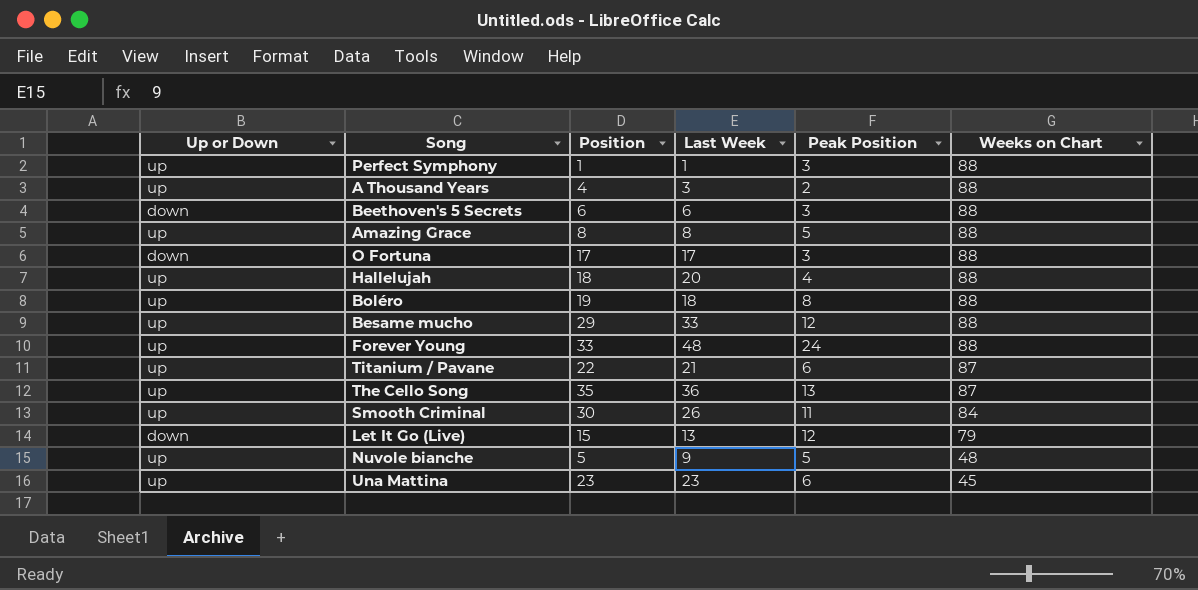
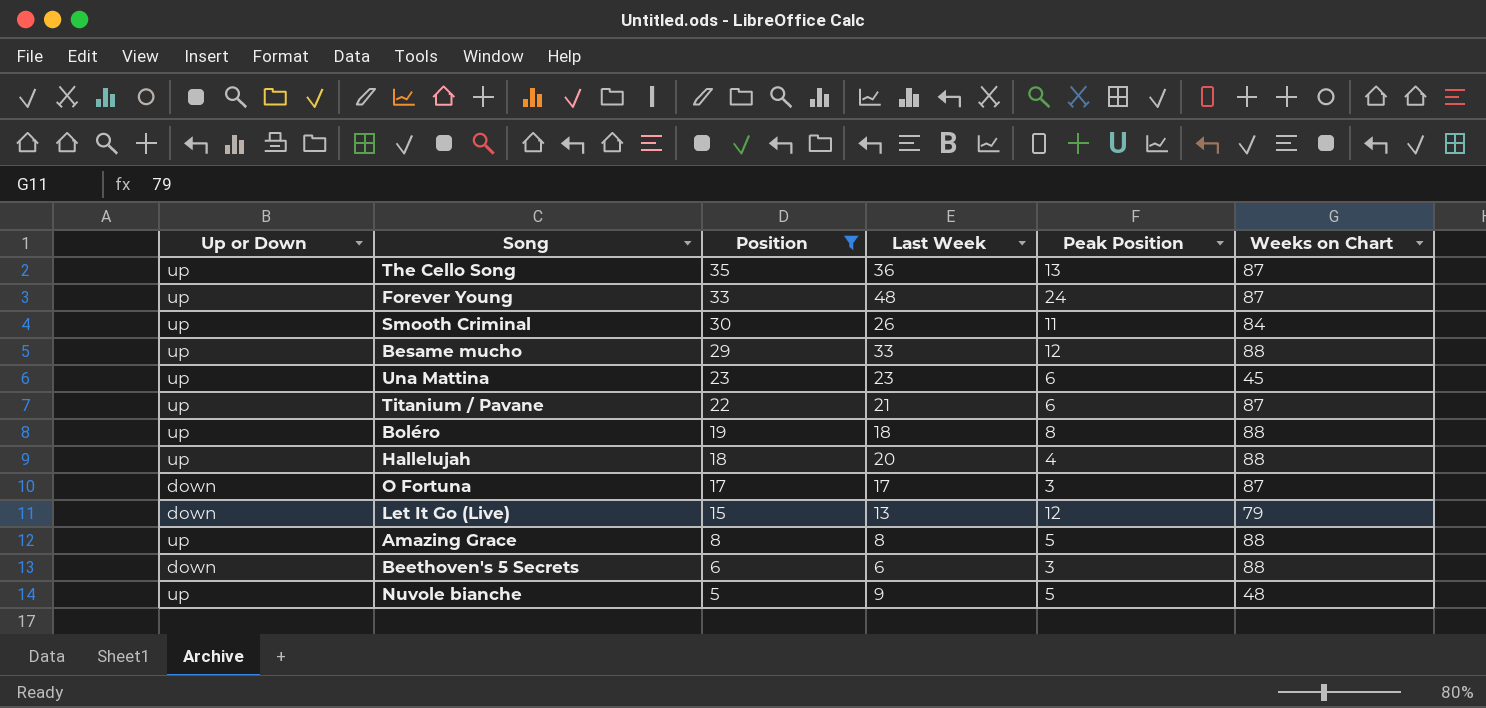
filter: none -> Position >= 5
row order: Weeks on Chart descending -> Position descending
Forever Young | Weeks on Chart: 88 -> 87
O Fortuna | Weeks on Chart: 88 -> 87

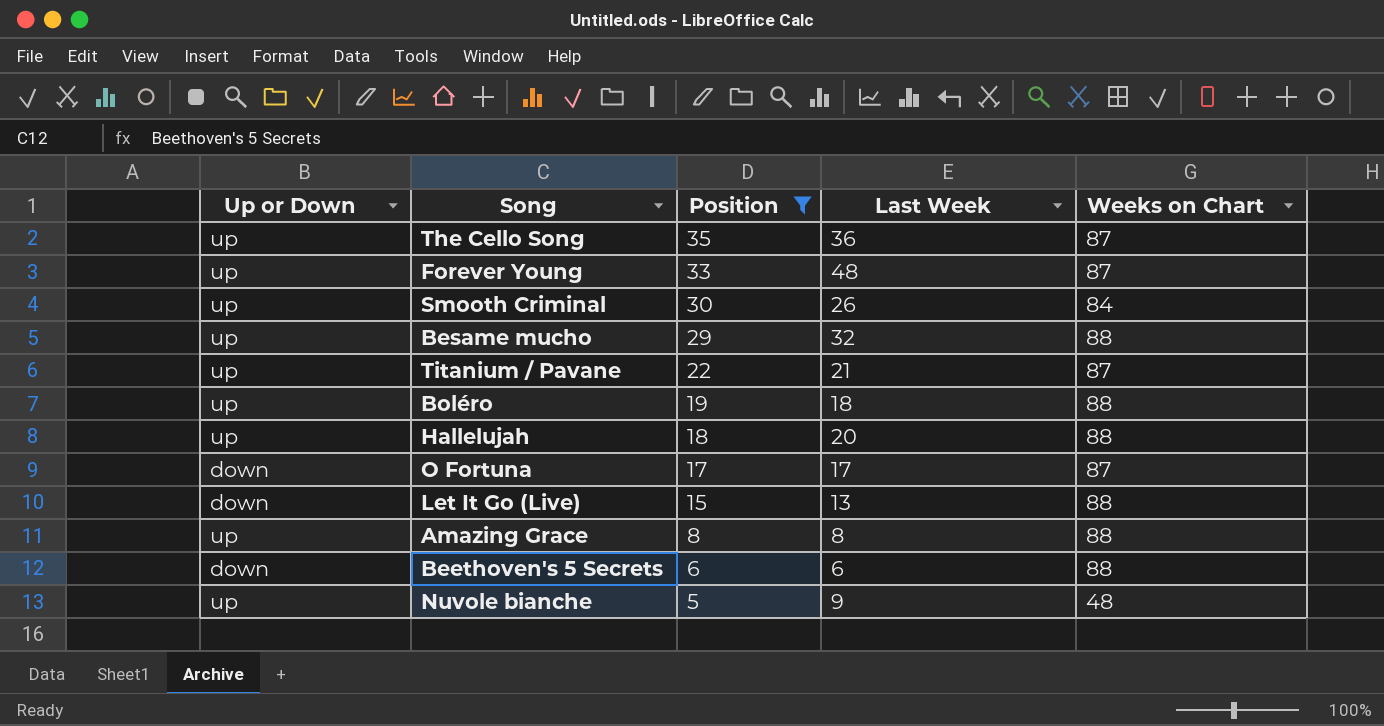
column Peak Position | position: 5 -> none
row Una Mattina: up | 23 | 23 | 6 | 45 -> none
Besame mucho | Last Week: 33 -> 32
Let It Go (Live) | Weeks on Chart: 79 -> 88

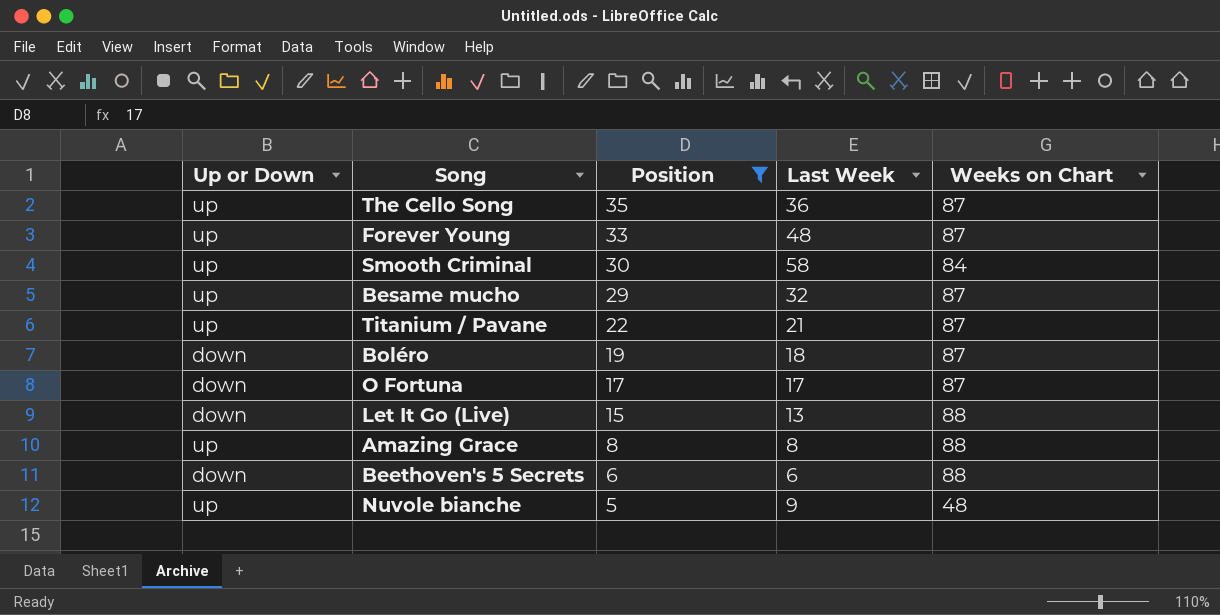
row Hallelujah: up | 18 | 20 | 88 -> none
Smooth Criminal | Last Week: 26 -> 58
Besame mucho | Weeks on Chart: 88 -> 87
Boléro | Up or Down: up -> down
Boléro | Weeks on Chart: 88 -> 87

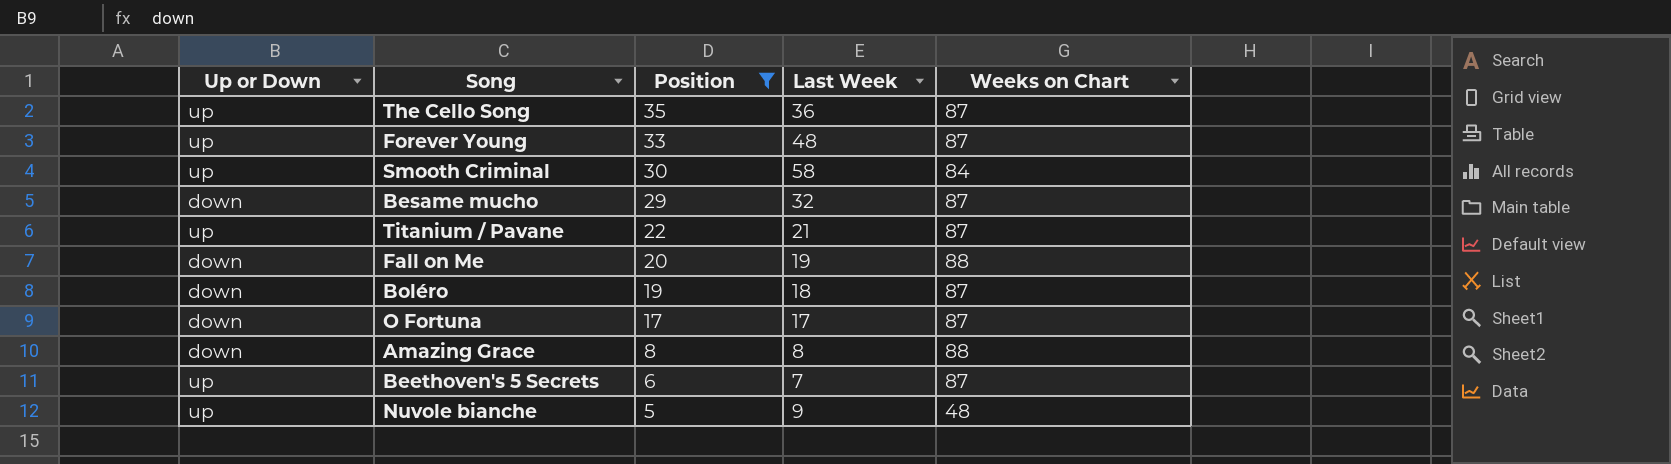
row Let It Go (Live): down | 15 | 13 | 88 -> none
Besame mucho | Up or Down: up -> down
row Fall on Me: none -> down | 20 | 19 | 88
Amazing Grace | Up or Down: up -> down
Beethoven's 5 Secrets | Up or Down: down -> up
Beethoven's 5 Secrets | Last Week: 6 -> 7
Beethoven's 5 Secrets | Weeks on Chart: 88 -> 87

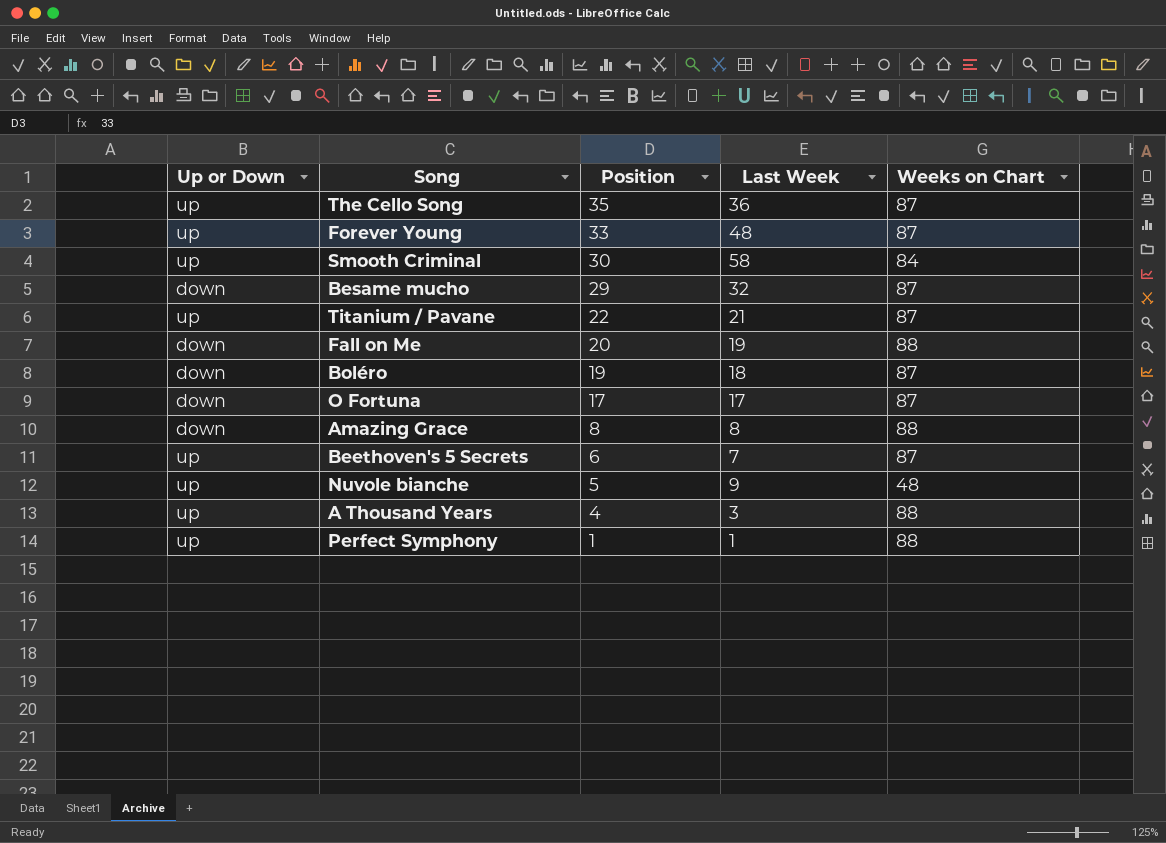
filter: Position >= 5 -> none

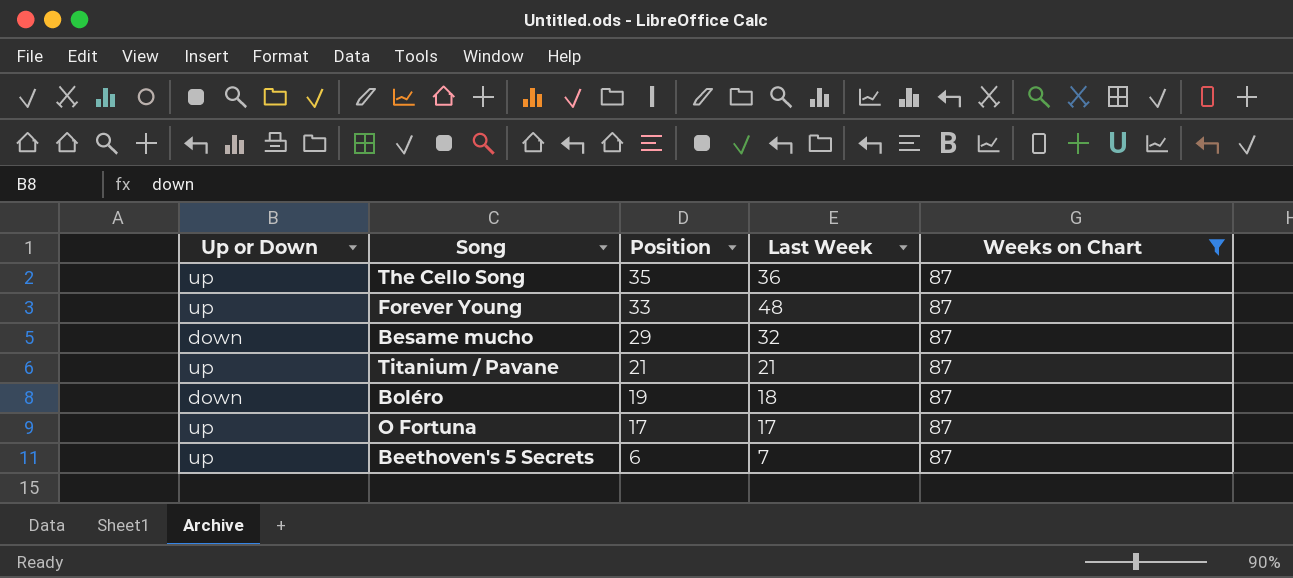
filter: none -> Weeks on Chart = 87
Titanium / Pavane | Position: 22 -> 21
O Fortuna | Up or Down: down -> up

